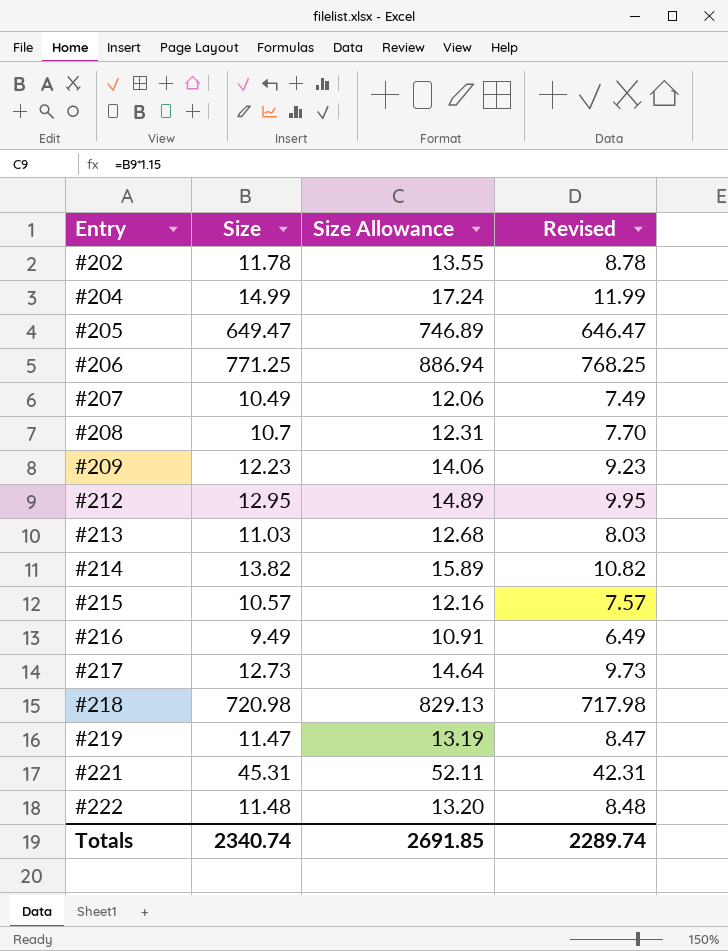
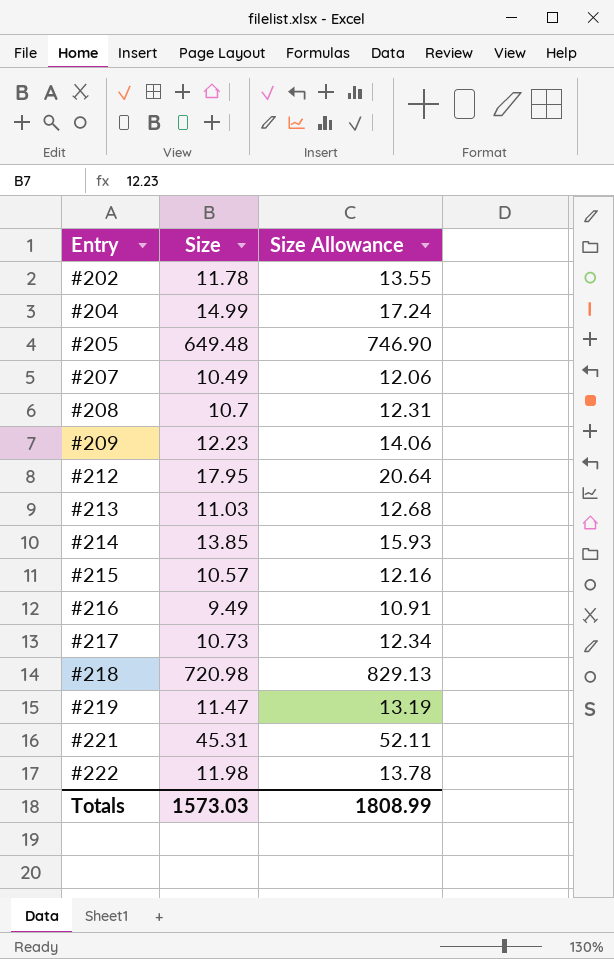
column Revised | formula: [Size] - 3 -> none
row #206: 771.25 | 886.94 | 768.25 -> none
#205 | Size: 649.47 -> 649.48
#205 | Size Allowance: 746.89 -> 746.90
#212 | Size: 12.95 -> 17.95
#212 | Size Allowance: 14.89 -> 20.64
#214 | Size: 13.82 -> 13.85
#214 | Size Allowance: 15.89 -> 15.93
#217 | Size: 12.73 -> 10.73
#217 | Size Allowance: 14.64 -> 12.34
#222 | Size: 11.48 -> 11.98
#222 | Size Allowance: 13.20 -> 13.78
Totals | Size: 2340.74 -> 1573.03
Totals | Size Allowance: 2691.85 -> 1808.99

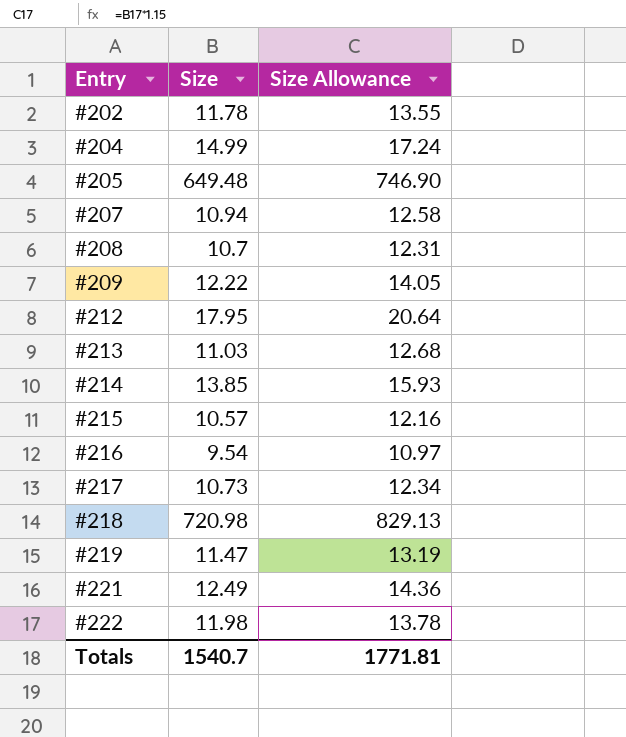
#207 | Size: 10.49 -> 10.94
#207 | Size Allowance: 12.06 -> 12.58
#209 | Size: 12.23 -> 12.22
#209 | Size Allowance: 14.06 -> 14.05
#216 | Size: 9.49 -> 9.54
#216 | Size Allowance: 10.91 -> 10.97
#221 | Size: 45.31 -> 12.49
#221 | Size Allowance: 52.11 -> 14.36
Totals | Size: 1573.03 -> 1540.7
Totals | Size Allowance: 1808.99 -> 1771.81

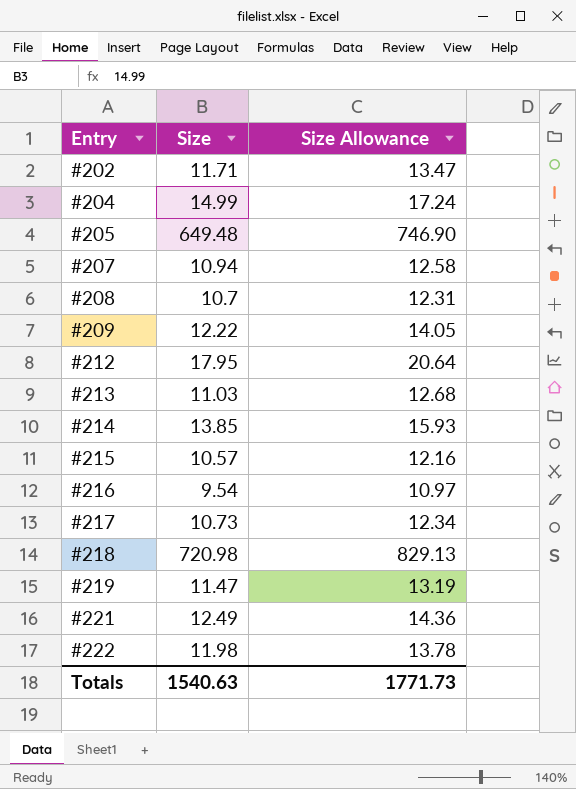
#202 | Size: 11.78 -> 11.71
#202 | Size Allowance: 13.55 -> 13.47
Totals | Size: 1540.7 -> 1540.63
Totals | Size Allowance: 1771.81 -> 1771.73

